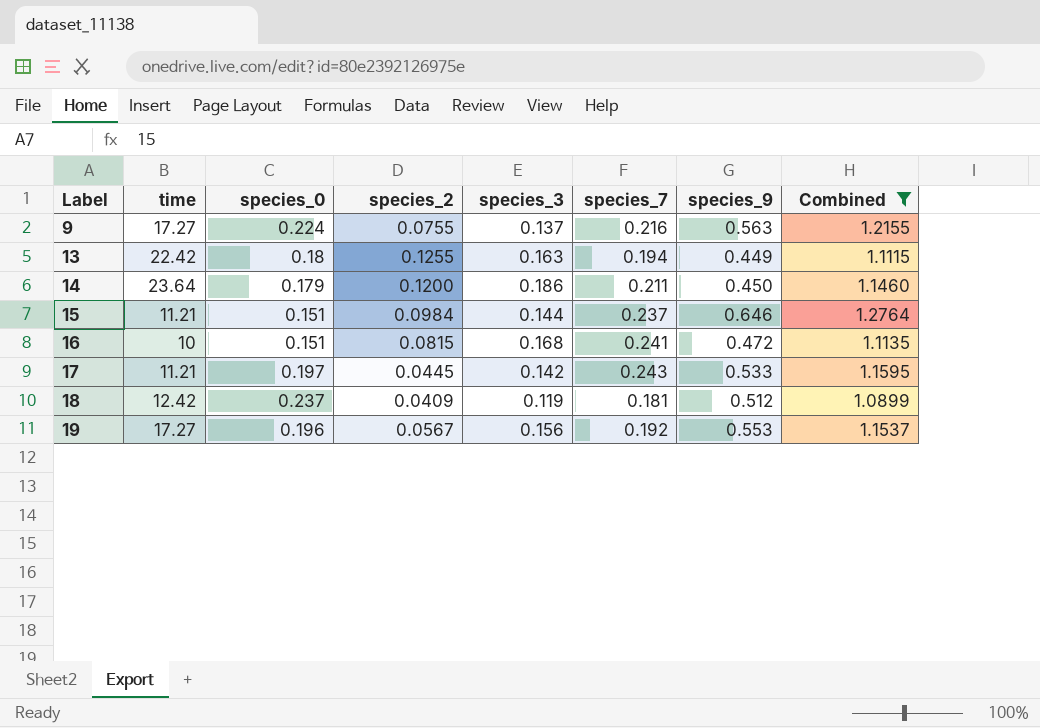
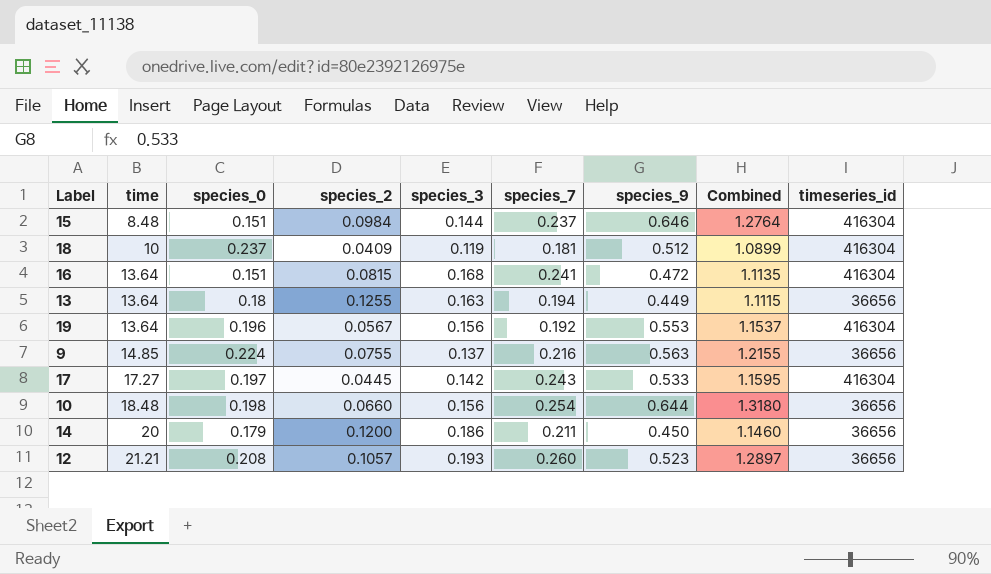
filter: Combined <= 1.2764 -> none
row order: Label ascending -> time ascending
column timeseries_id | position: none -> 9
15 | time: 11.21 -> 8.48
18 | time: 12.42 -> 10
16 | time: 10 -> 13.64
13 | time: 22.42 -> 13.64
19 | time: 17.27 -> 13.64
9 | time: 17.27 -> 14.85
17 | time: 11.21 -> 17.27
14 | time: 23.64 -> 20

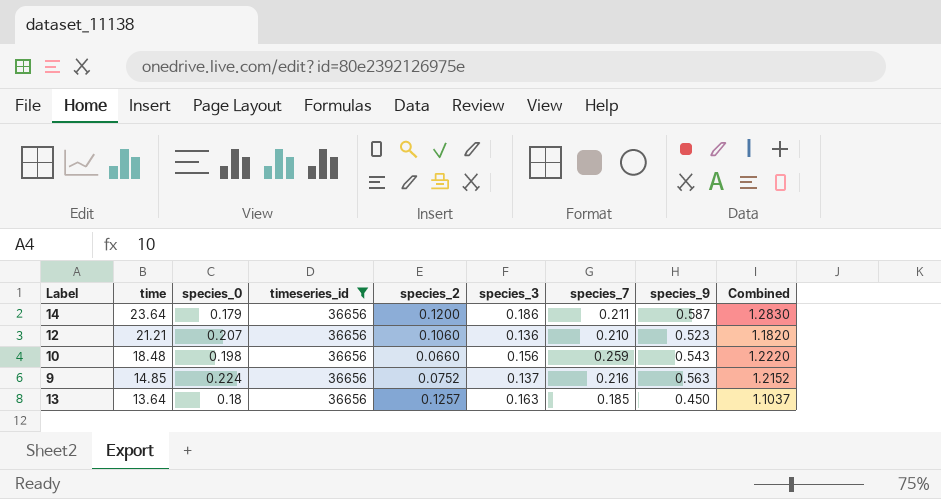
filter: none -> timeseries_id = 36656
row order: time ascending -> time descending
column timeseries_id | position: 9 -> 4
14 | time: 20 -> 23.64
14 | species_9: 0.450 -> 0.587
14 | Combined: 1.1460 -> 1.2830
12 | species_0: 0.208 -> 0.207
12 | species_2: 0.1057 -> 0.1060
12 | species_3: 0.193 -> 0.136
12 | species_7: 0.260 -> 0.210
12 | Combined: 1.2897 -> 1.1820
10 | species_7: 0.254 -> 0.259
10 | species_9: 0.644 -> 0.543
10 | Combined: 1.3180 -> 1.2220
9 | species_2: 0.0755 -> 0.0752
9 | Combined: 1.2155 -> 1.2152
13 | species_2: 0.1255 -> 0.1257
13 | species_7: 0.194 -> 0.185
13 | species_9: 0.449 -> 0.450
13 | Combined: 1.1115 -> 1.1037

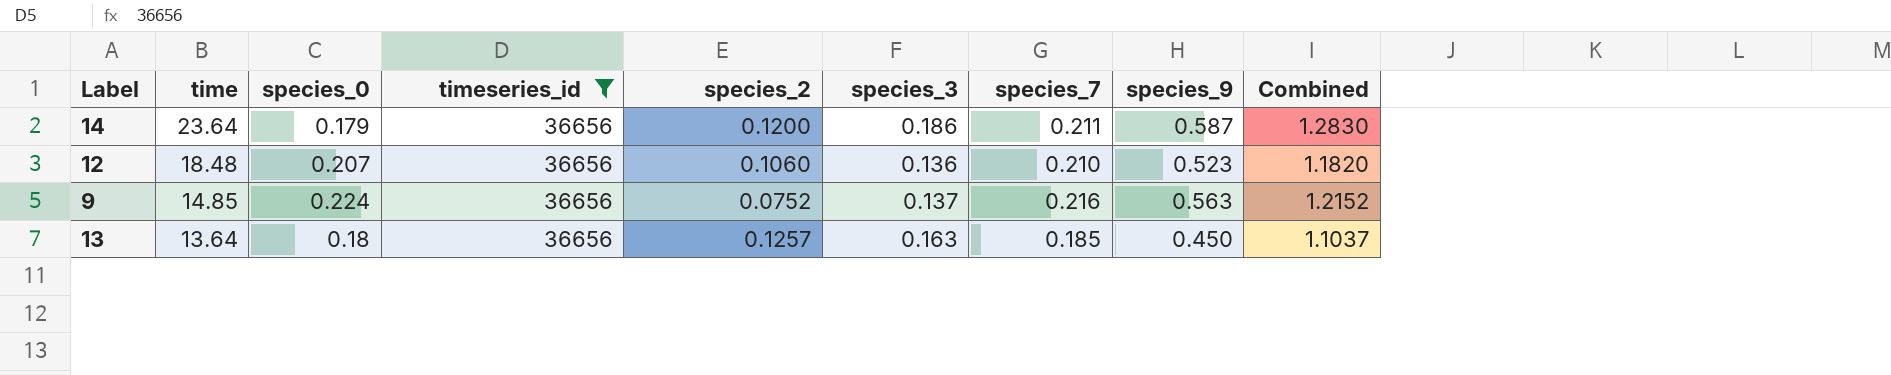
row 10: 18.48 | 0.198 | 36656 | 0.0660 | 0.156 | 0.259 | 0.543 | 1.2220 -> none
12 | time: 21.21 -> 18.48

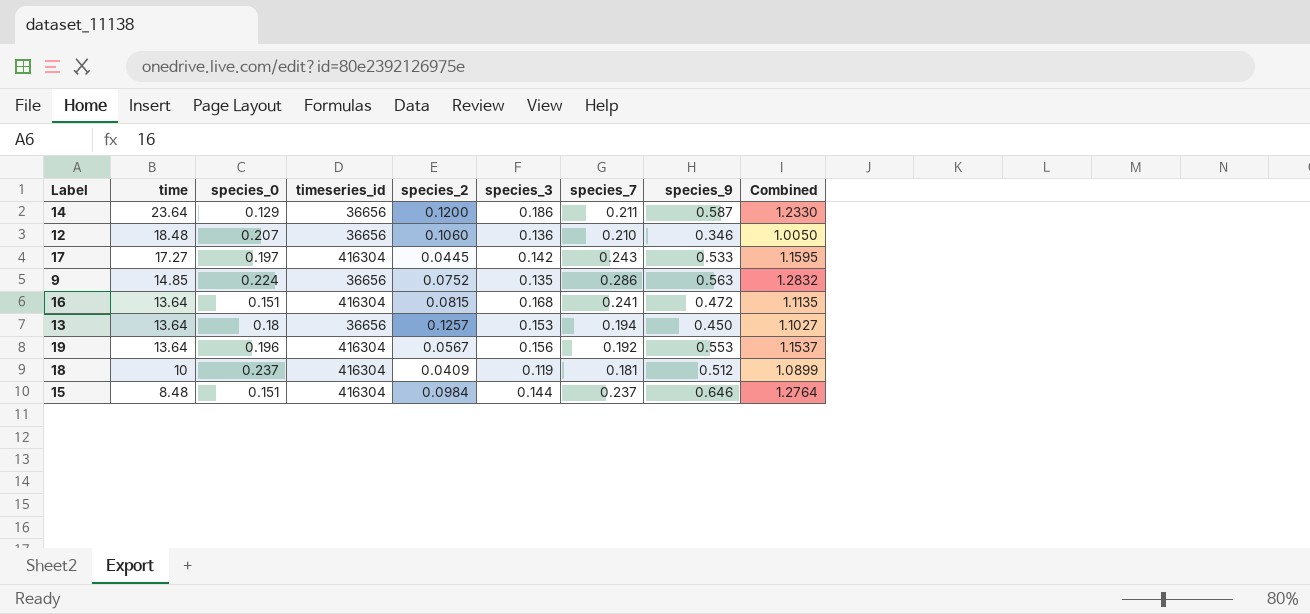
filter: timeseries_id = 36656 -> none
14 | species_0: 0.179 -> 0.129
14 | Combined: 1.2830 -> 1.2330
12 | species_9: 0.523 -> 0.346
12 | Combined: 1.1820 -> 1.0050
9 | species_3: 0.137 -> 0.135
9 | species_7: 0.216 -> 0.286
9 | Combined: 1.2152 -> 1.2832
13 | species_3: 0.163 -> 0.153
13 | species_7: 0.185 -> 0.194
13 | Combined: 1.1037 -> 1.1027

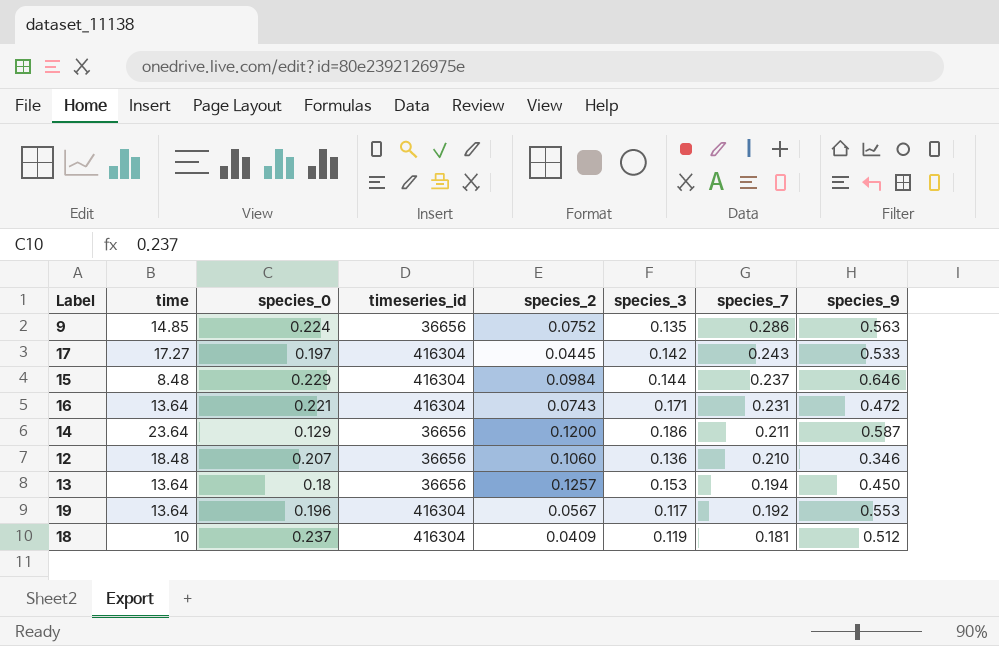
row order: time descending -> species_7 descending
column Combined | formula: [species_0] + [species_2] + [species_3] + [species_7] + [species_9] -> none
15 | species_0: 0.151 -> 0.229
16 | species_0: 0.151 -> 0.221
16 | species_2: 0.0815 -> 0.0743
16 | species_3: 0.168 -> 0.171
16 | species_7: 0.241 -> 0.231
19 | species_3: 0.156 -> 0.117

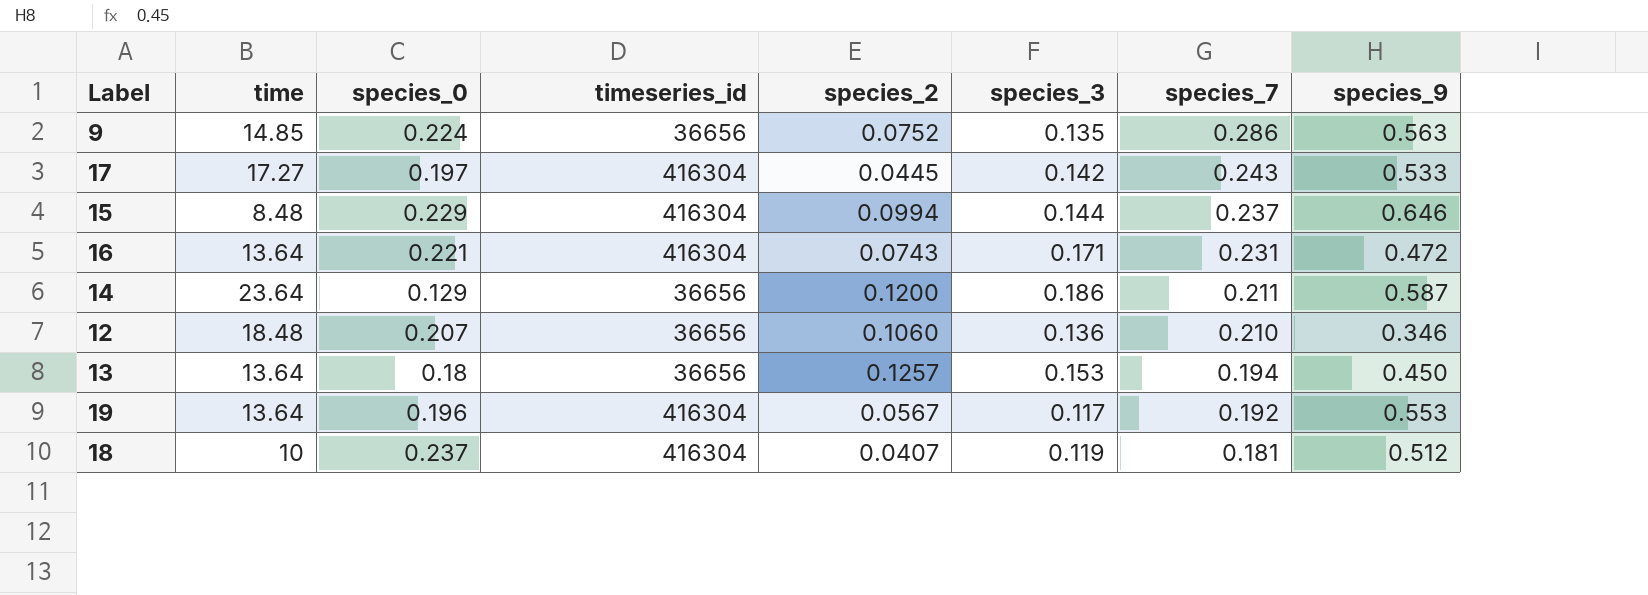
15 | species_2: 0.0984 -> 0.0994
18 | species_2: 0.0409 -> 0.0407

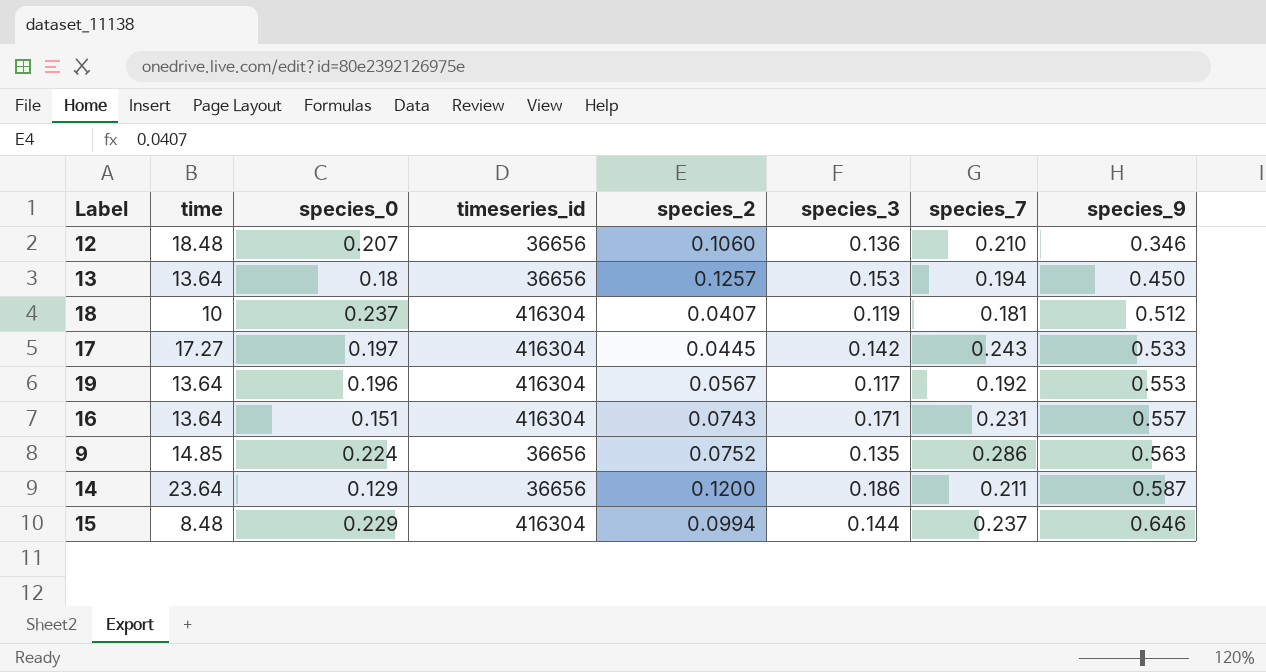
row order: species_7 descending -> species_9 ascending
16 | species_0: 0.221 -> 0.151
16 | species_9: 0.472 -> 0.557

